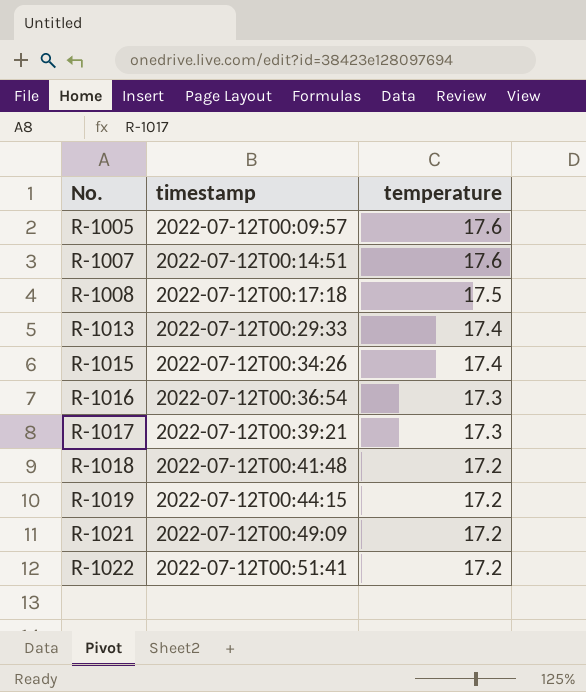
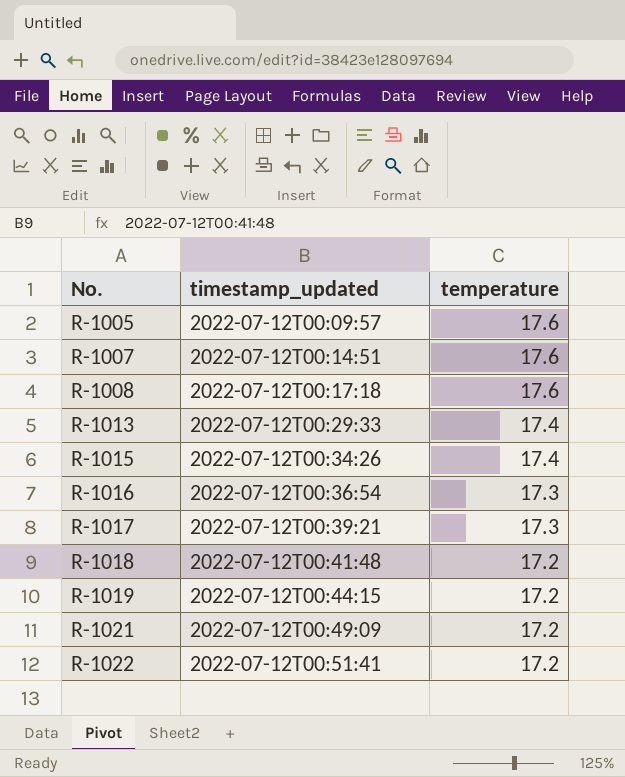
column name: timestamp -> timestamp_updated
R-1008 | temperature: 17.5 -> 17.6

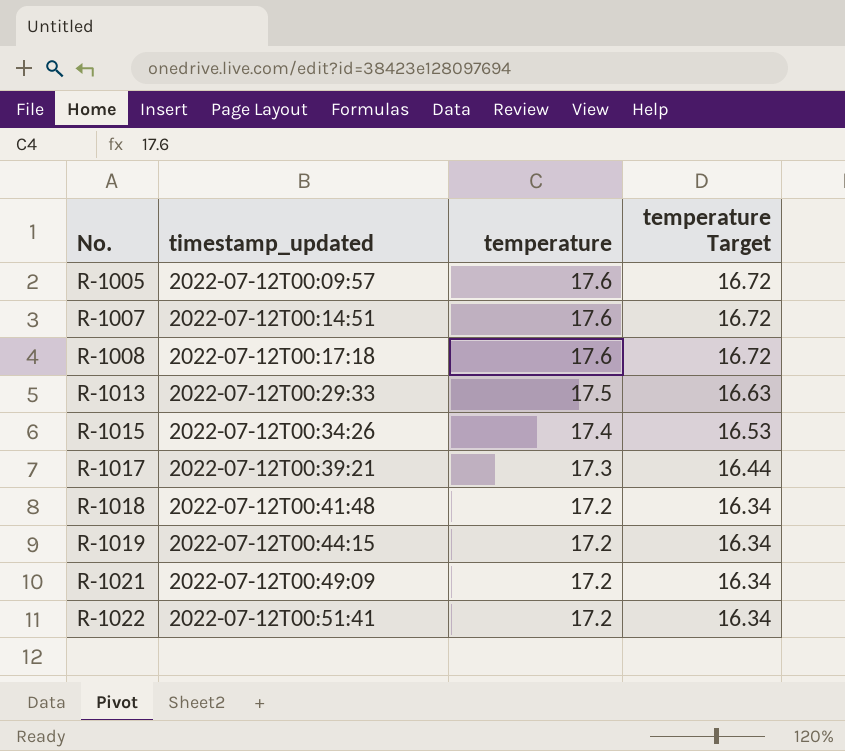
column temperature Target | formula: none -> [temperature] * 0.95
row R-1016: 2022-07-12T00:36:54 | 17.3 -> none
R-1013 | temperature: 17.4 -> 17.5

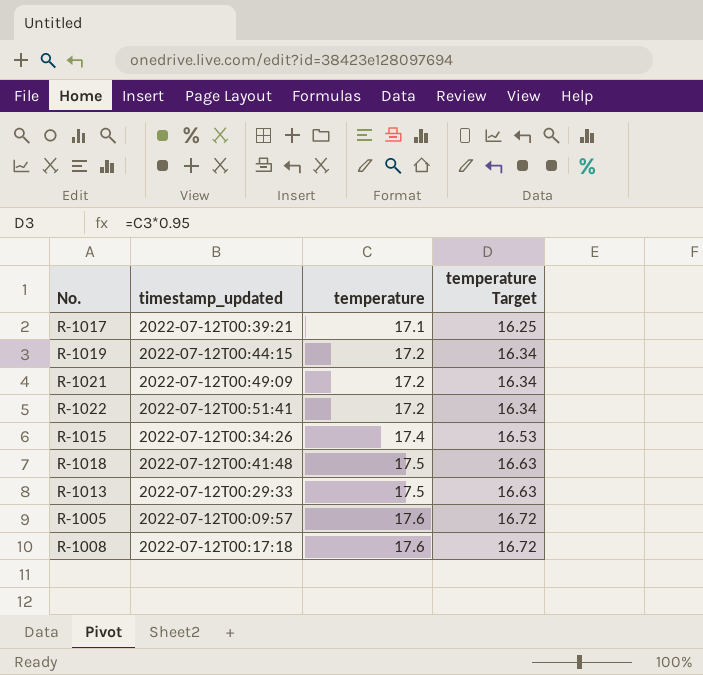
row order: No. ascending -> temperature ascending
row R-1007: 2022-07-12T00:14:51 | 17.6 | 16.72 -> none
R-1017 | temperature: 17.3 -> 17.1
R-1017 | temperature Target: 16.44 -> 16.25
R-1018 | temperature: 17.2 -> 17.5
R-1018 | temperature Target: 16.34 -> 16.63

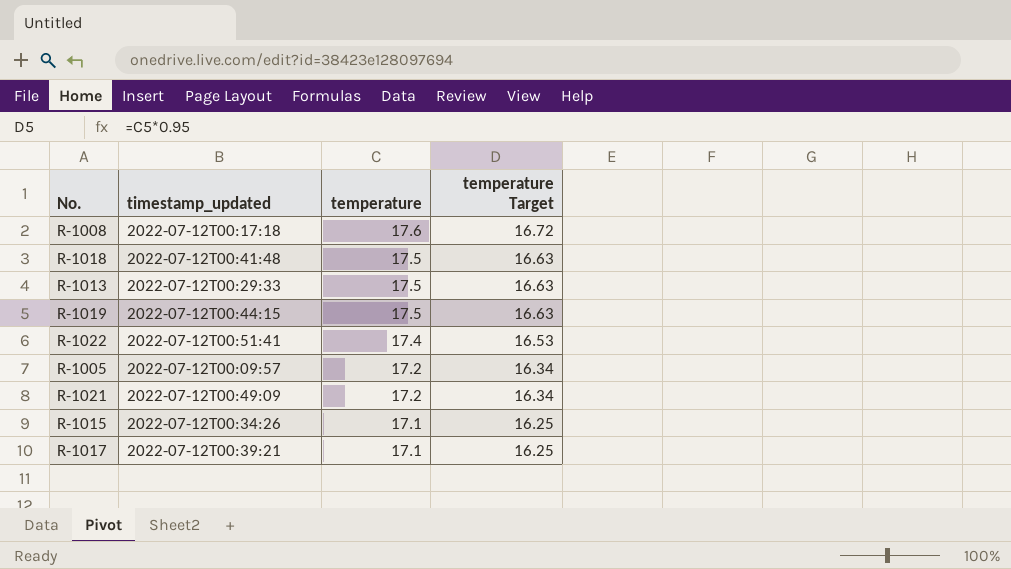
row order: temperature ascending -> temperature descending
R-1019 | temperature: 17.2 -> 17.5
R-1019 | temperature Target: 16.34 -> 16.63
R-1022 | temperature: 17.2 -> 17.4
R-1022 | temperature Target: 16.34 -> 16.53
R-1005 | temperature: 17.6 -> 17.2
R-1005 | temperature Target: 16.72 -> 16.34
R-1015 | temperature: 17.4 -> 17.1
R-1015 | temperature Target: 16.53 -> 16.25

